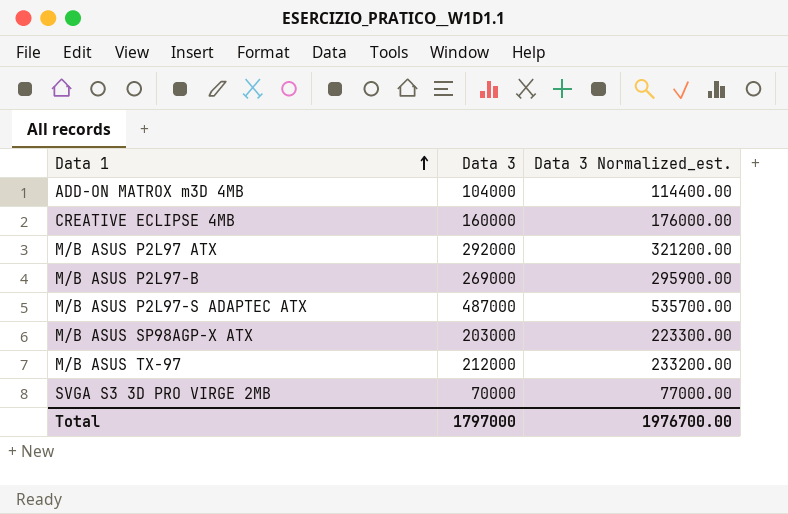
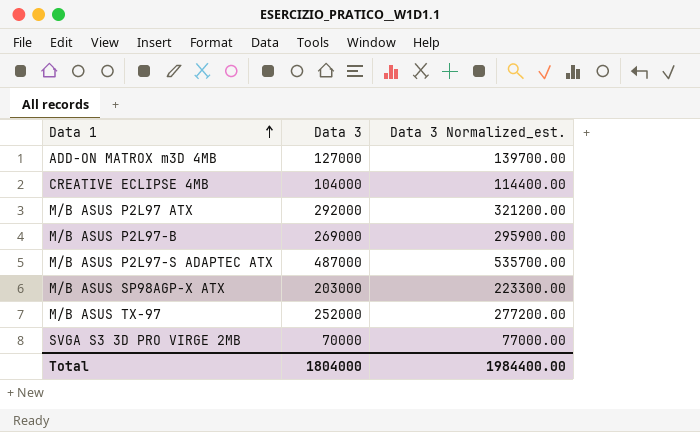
ADD-ON MATROX m3D 4MB | Data 3: 104000 -> 127000
ADD-ON MATROX m3D 4MB | Data 3 Normalized_est.: 114400.00 -> 139700.00
CREATIVE ECLIPSE 4MB | Data 3: 160000 -> 104000
CREATIVE ECLIPSE 4MB | Data 3 Normalized_est.: 176000.00 -> 114400.00
M/B ASUS TX-97 | Data 3: 212000 -> 252000
M/B ASUS TX-97 | Data 3 Normalized_est.: 233200.00 -> 277200.00
Total | Data 3: 1797000 -> 1804000
Total | Data 3 Normalized_est.: 1976700.00 -> 1984400.00

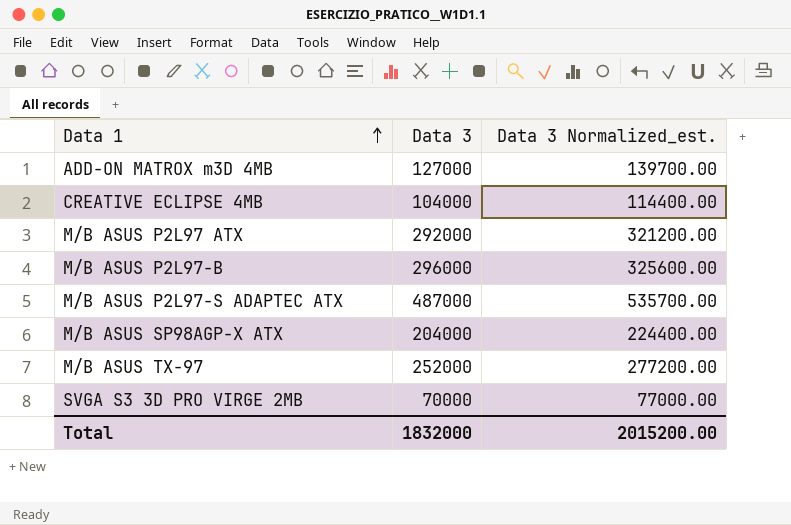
M/B ASUS P2L97-B | Data 3: 269000 -> 296000
M/B ASUS P2L97-B | Data 3 Normalized_est.: 295900.00 -> 325600.00
M/B ASUS SP98AGP-X ATX | Data 3: 203000 -> 204000
M/B ASUS SP98AGP-X ATX | Data 3 Normalized_est.: 223300.00 -> 224400.00
Total | Data 3: 1804000 -> 1832000
Total | Data 3 Normalized_est.: 1984400.00 -> 2015200.00

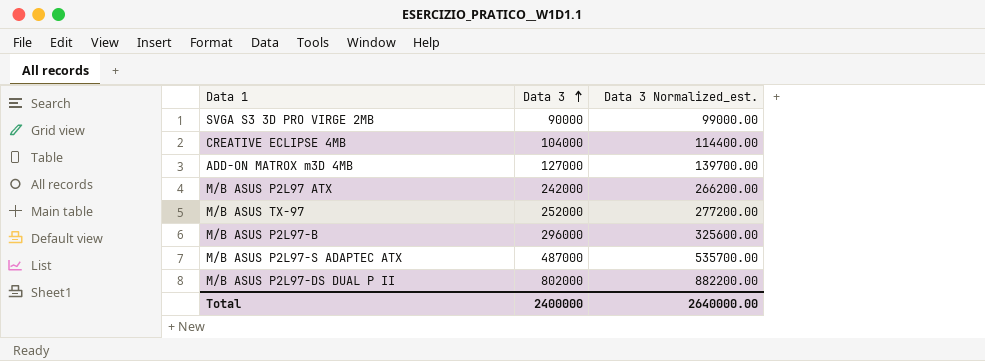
row order: Data 1 ascending -> Data 3 ascending
row M/B ASUS SP98AGP-X ATX: 204000 | 224400.00 -> none
SVGA S3 3D PRO VIRGE 2MB | Data 3: 70000 -> 90000
SVGA S3 3D PRO VIRGE 2MB | Data 3 Normalized_est.: 77000.00 -> 99000.00
M/B ASUS P2L97 ATX | Data 3: 292000 -> 242000
M/B ASUS P2L97 ATX | Data 3 Normalized_est.: 321200.00 -> 266200.00
row M/B ASUS P2L97-DS DUAL P II: none -> 802000 | 882200.00
Total | Data 3: 1832000 -> 2400000
Total | Data 3 Normalized_est.: 2015200.00 -> 2640000.00

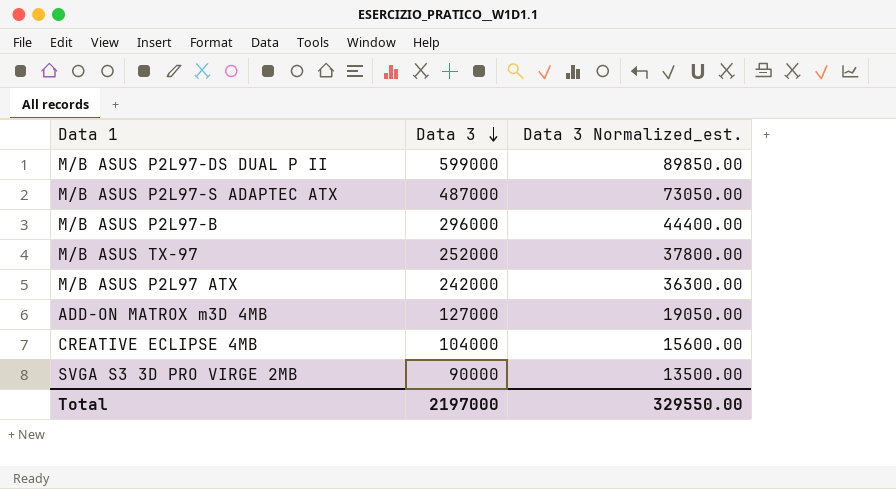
row order: Data 3 ascending -> Data 3 descending
column Data 3 Normalized_est. | formula: [Data 3] * 1.1 -> [Data 3] * 0.15
M/B ASUS P2L97-DS DUAL P II | Data 3: 802000 -> 599000
Total | Data 3: 2400000 -> 2197000
Total | Data 3 Normalized_est.: 2640000.00 -> 329550.00

